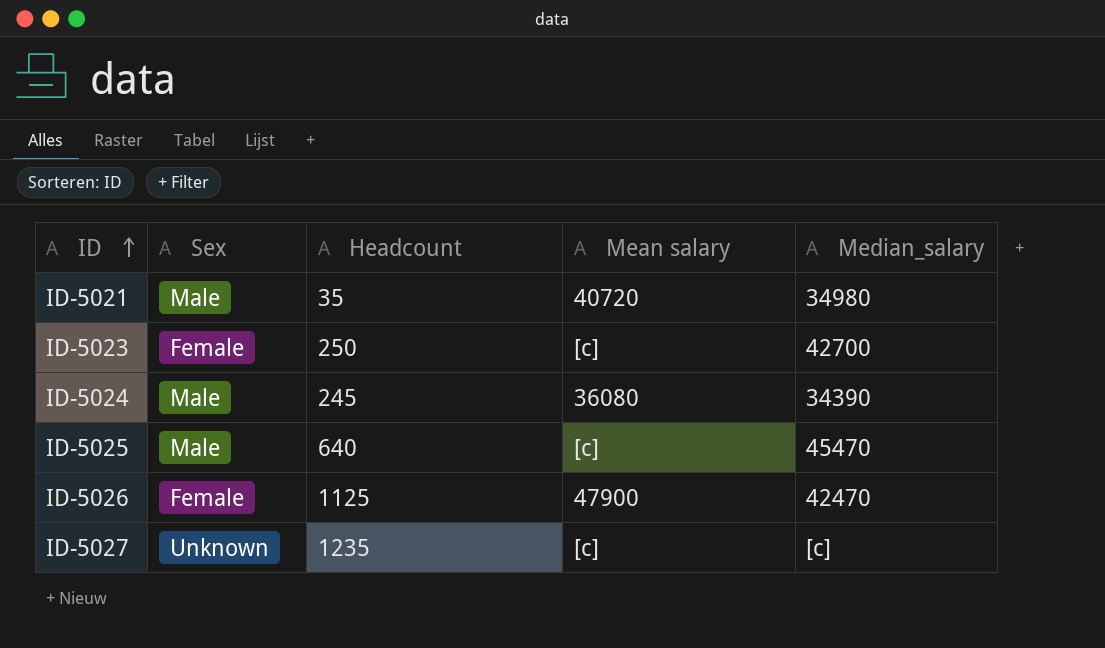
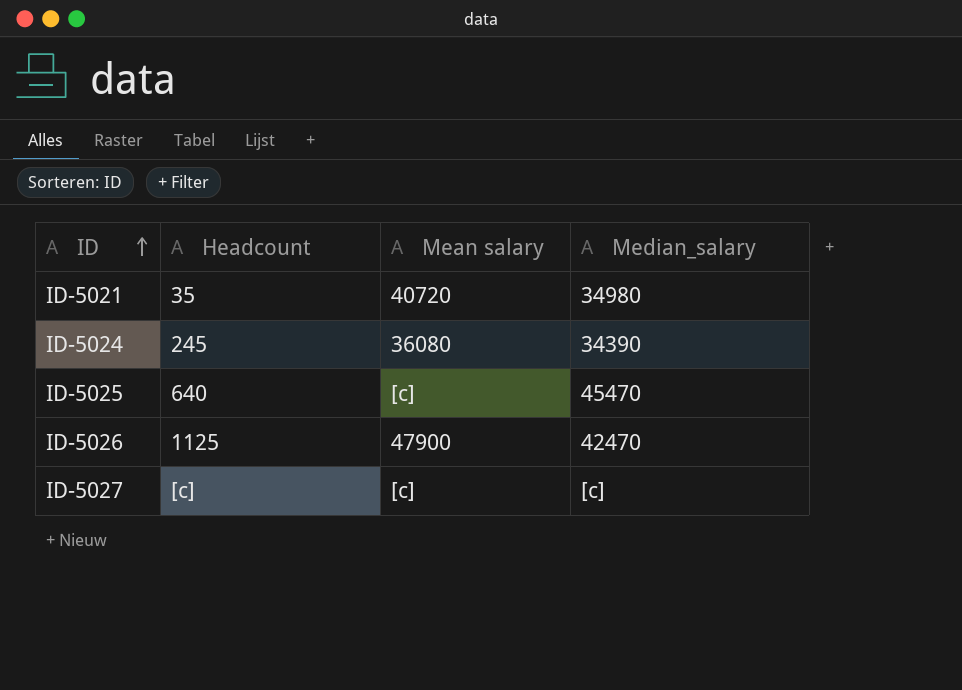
column Sex | position: 2 -> none
row ID-5023: Female | 250 | [c] | 42700 -> none
ID-5027 | Headcount: 1235 -> [c]

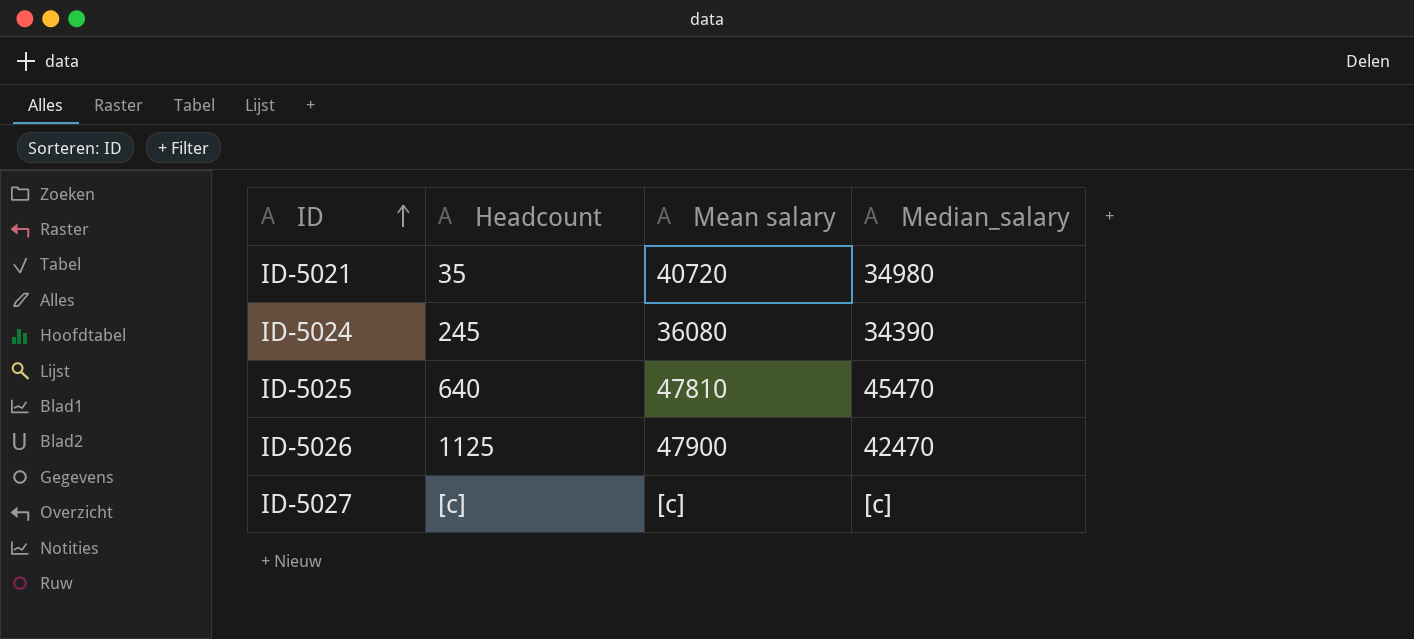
ID-5025 | Mean salary: [c] -> 47810

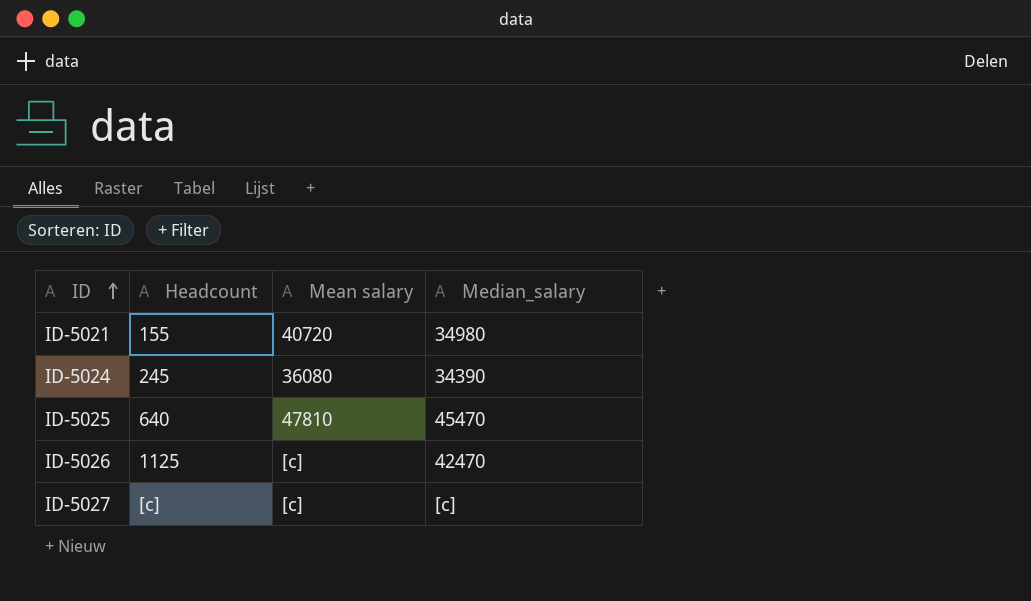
ID-5021 | Headcount: 35 -> 155
ID-5026 | Mean salary: 47900 -> [c]

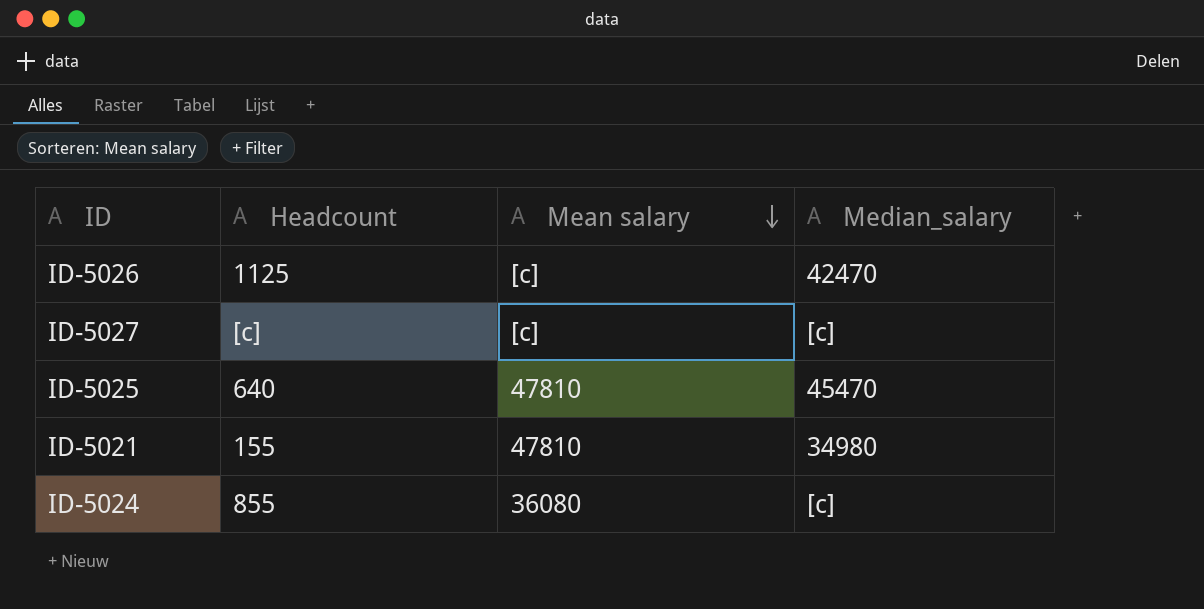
row order: ID ascending -> Mean salary descending
ID-5021 | Mean salary: 40720 -> 47810
ID-5024 | Headcount: 245 -> 855
ID-5024 | Median_salary: 34390 -> [c]

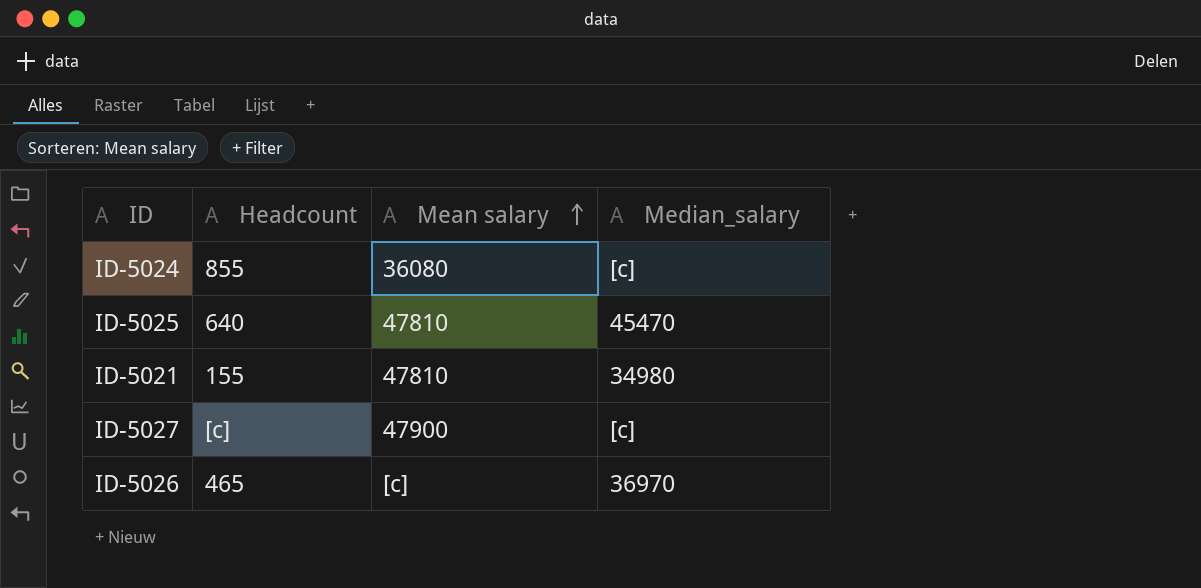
row order: Mean salary descending -> Mean salary ascending
ID-5027 | Mean salary: [c] -> 47900
ID-5026 | Headcount: 1125 -> 465
ID-5026 | Median_salary: 42470 -> 36970

